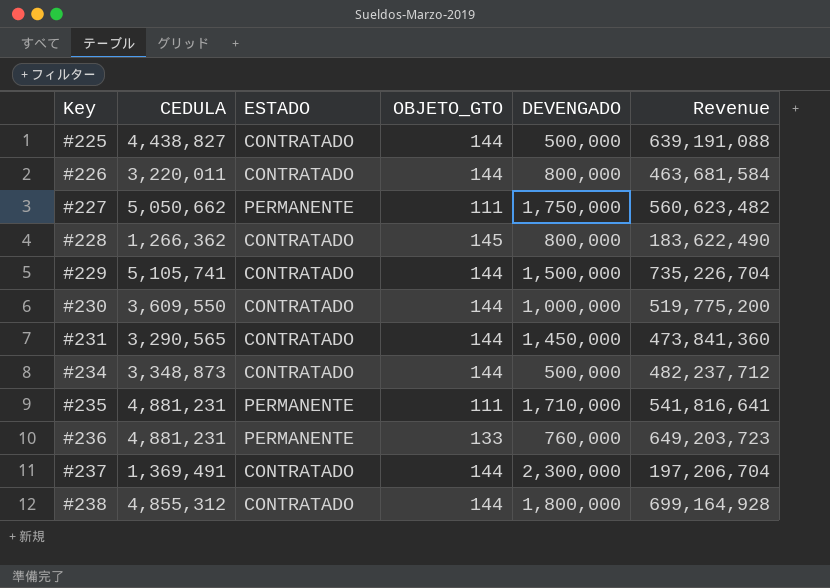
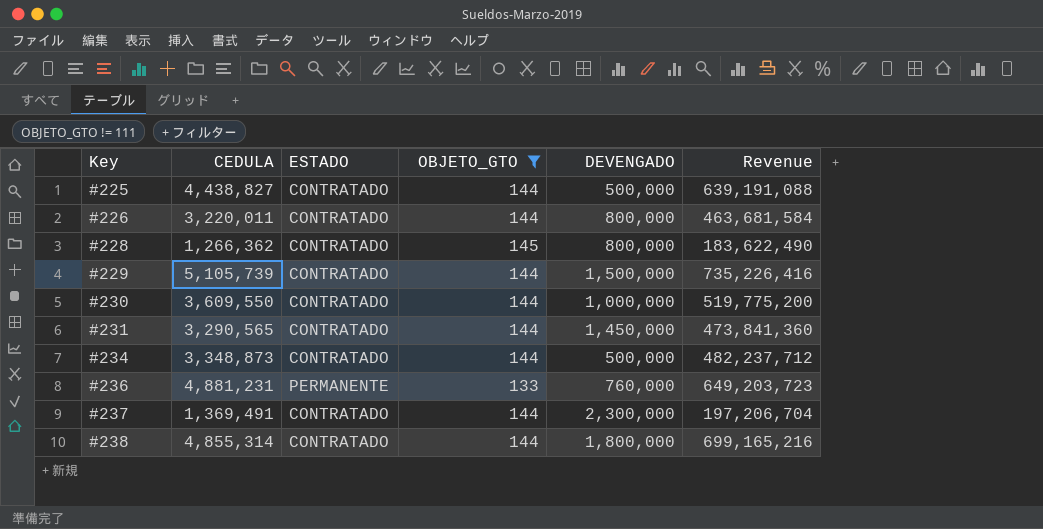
filter: none -> OBJETO_GTO != 111
#229 | CEDULA: 5,105,741 -> 5,105,739
#229 | Revenue: 735,226,704 -> 735,226,416
#238 | CEDULA: 4,855,312 -> 4,855,314
#238 | Revenue: 699,164,928 -> 699,165,216

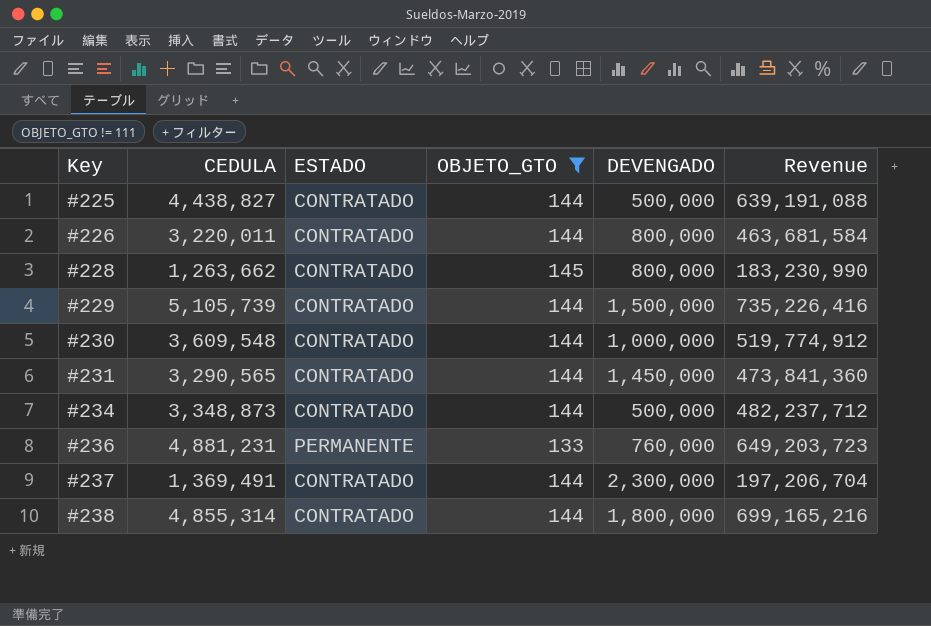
#228 | CEDULA: 1,266,362 -> 1,263,662
#228 | Revenue: 183,622,490 -> 183,230,990
#230 | CEDULA: 3,609,550 -> 3,609,548
#230 | Revenue: 519,775,200 -> 519,774,912

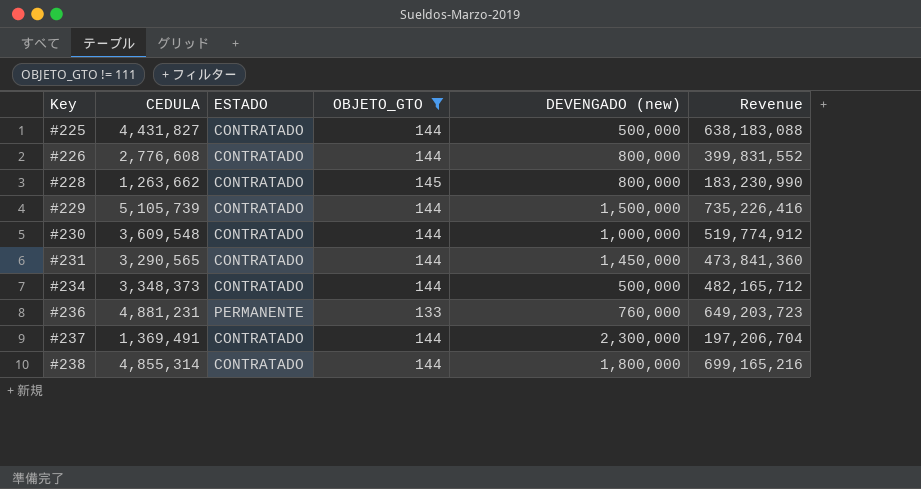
column name: DEVENGADO -> DEVENGADO (new)
#225 | CEDULA: 4,438,827 -> 4,431,827
#225 | Revenue: 639,191,088 -> 638,183,088
#226 | CEDULA: 3,220,011 -> 2,776,608
#226 | Revenue: 463,681,584 -> 399,831,552
#234 | CEDULA: 3,348,873 -> 3,348,373
#234 | Revenue: 482,237,712 -> 482,165,712

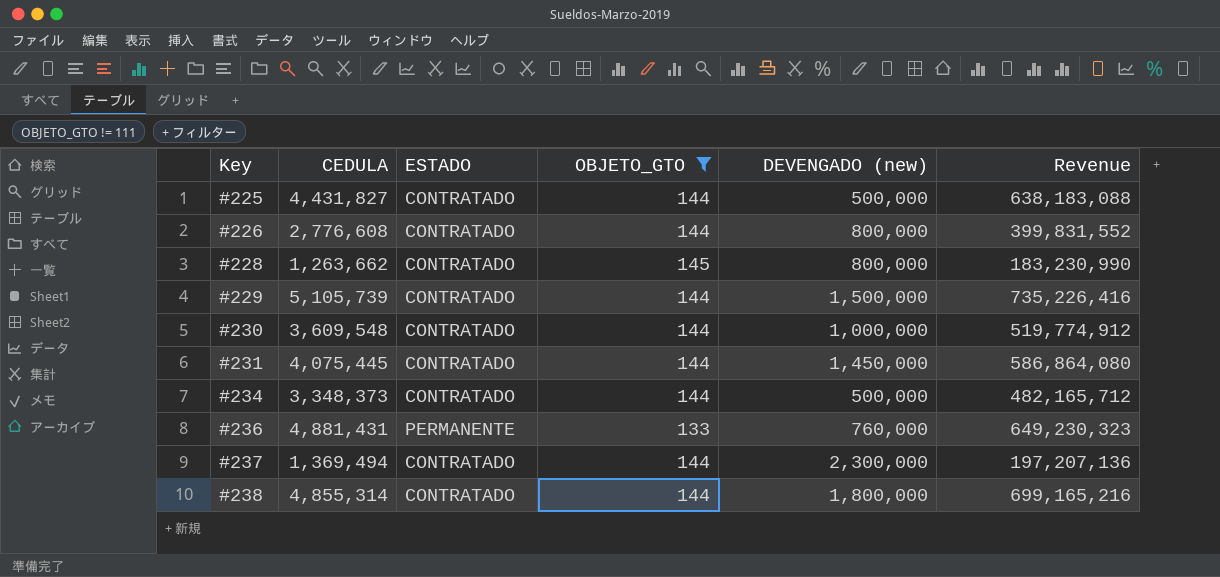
#231 | CEDULA: 3,290,565 -> 4,075,445
#231 | Revenue: 473,841,360 -> 586,864,080
#236 | CEDULA: 4,881,231 -> 4,881,431
#236 | Revenue: 649,203,723 -> 649,230,323
#237 | CEDULA: 1,369,491 -> 1,369,494
#237 | Revenue: 197,206,704 -> 197,207,136

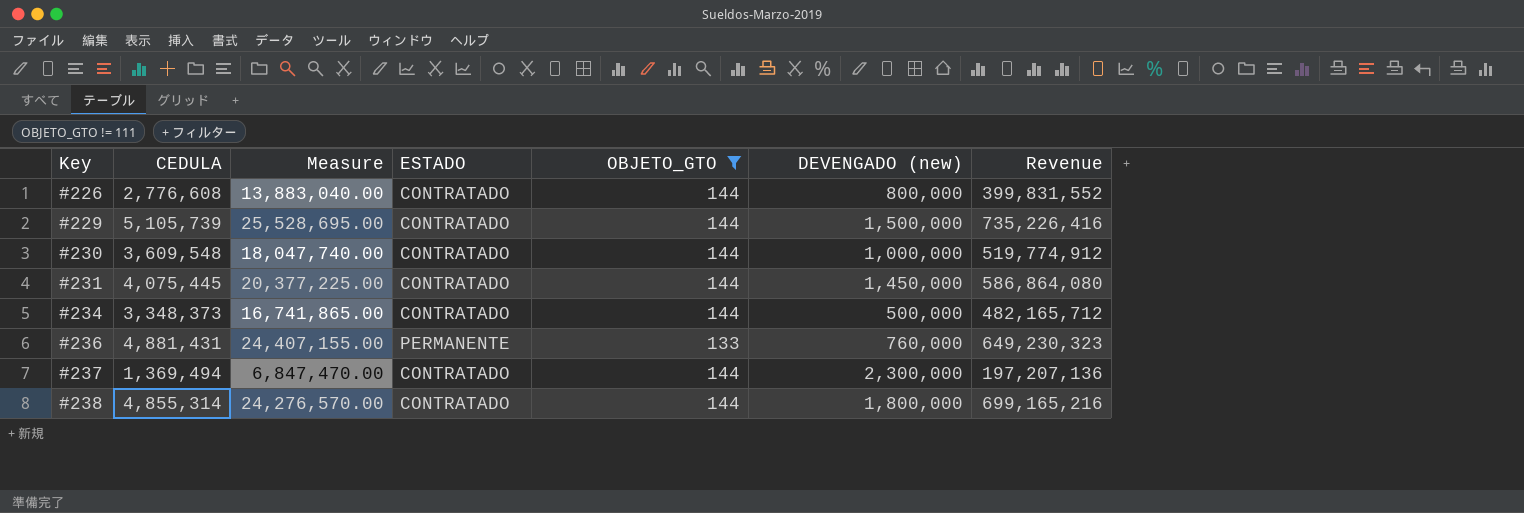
column Measure | formula: none -> [CEDULA] * 5
row #225: 4,431,827 | CONTRATADO | 144 | 500,000 | 638,183,088 -> none
row #228: 1,263,662 | CONTRATADO | 145 | 800,000 | 183,230,990 -> none

